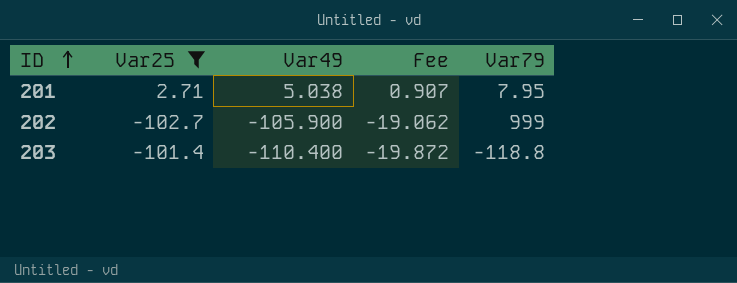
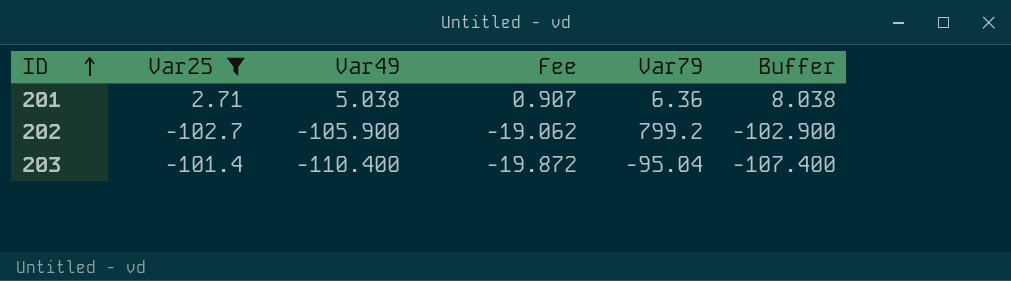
column Buffer | formula: none -> [Var49] + 3
201 | Var79: 7.95 -> 6.36
202 | Var79: 999 -> 799.2
203 | Var79: -118.8 -> -95.04

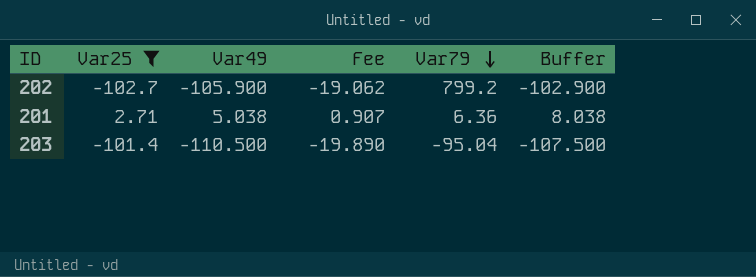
row order: ID ascending -> Var79 descending
203 | Var49: -110.400 -> -110.500
203 | Fee: -19.872 -> -19.890
203 | Buffer: -107.400 -> -107.500

